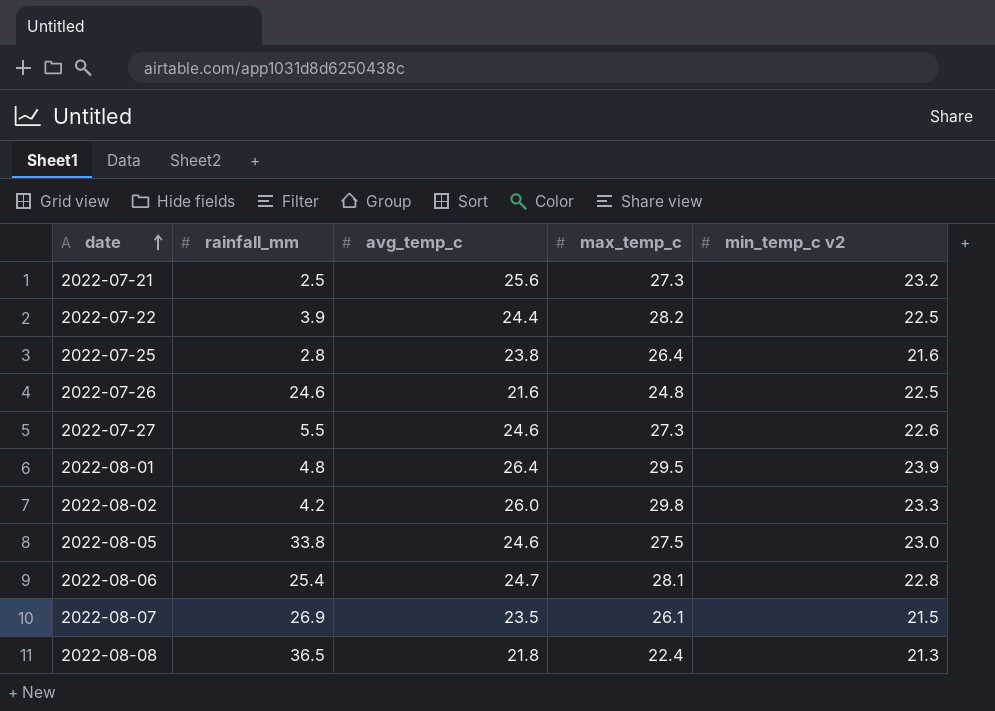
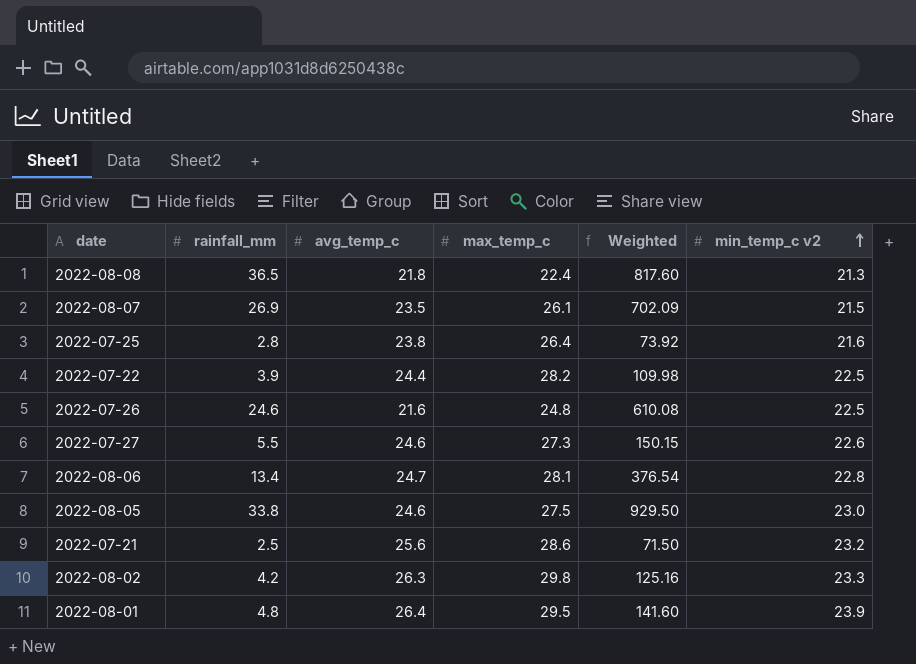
row order: date ascending -> min_temp_c v2 ascending
column Weighted | formula: none -> [rainfall_mm] * [max_temp_c]
2022-08-06 | rainfall_mm: 25.4 -> 13.4
2022-07-21 | max_temp_c: 27.3 -> 28.6
2022-08-02 | avg_temp_c: 26.0 -> 26.3

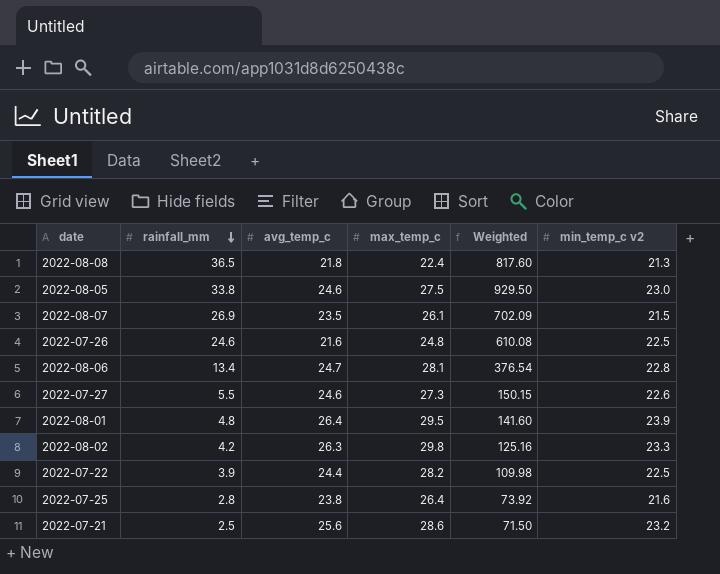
row order: min_temp_c v2 ascending -> rainfall_mm descending

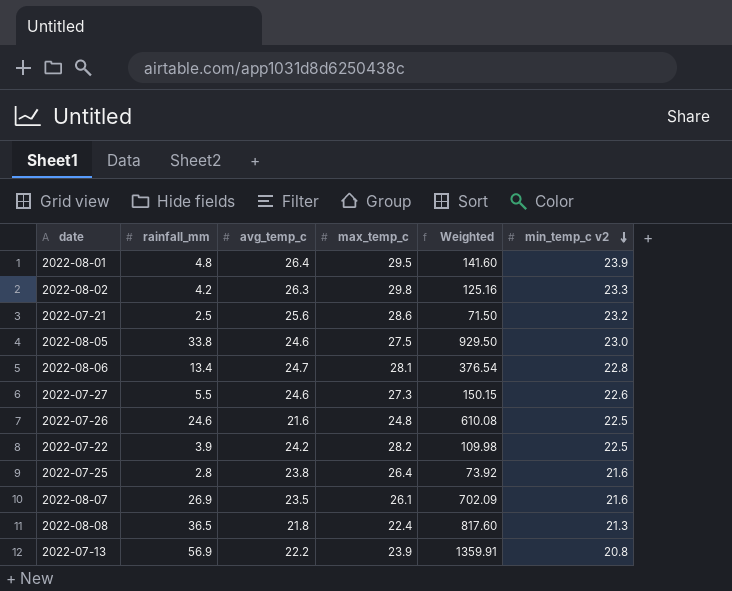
row order: rainfall_mm descending -> min_temp_c v2 descending
2022-07-22 | avg_temp_c: 24.4 -> 24.2
2022-08-07 | min_temp_c v2: 21.5 -> 21.6
row 2022-07-13: none -> 56.9 | 22.2 | 23.9 | 1359.91 | 20.8

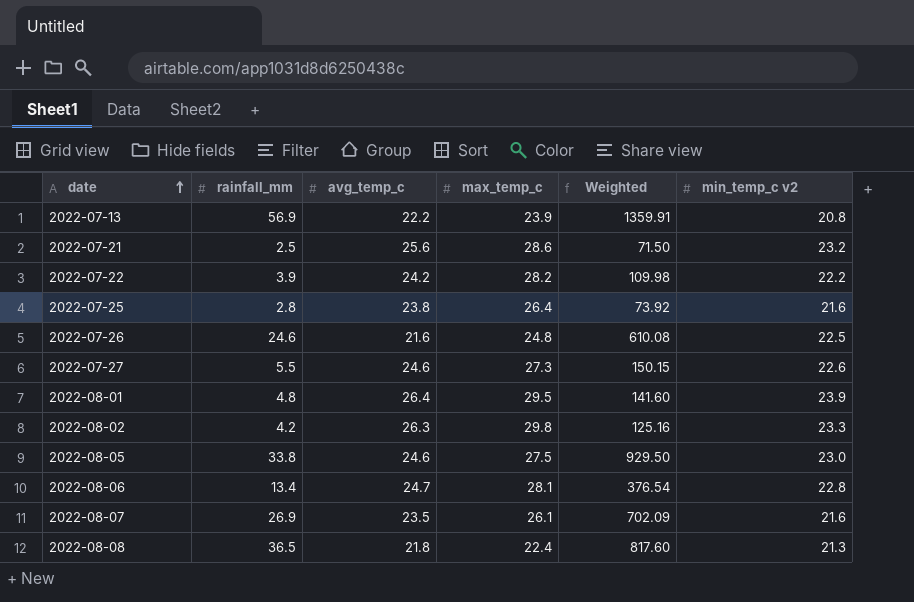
row order: min_temp_c v2 descending -> date ascending
2022-07-22 | min_temp_c v2: 22.5 -> 22.2

